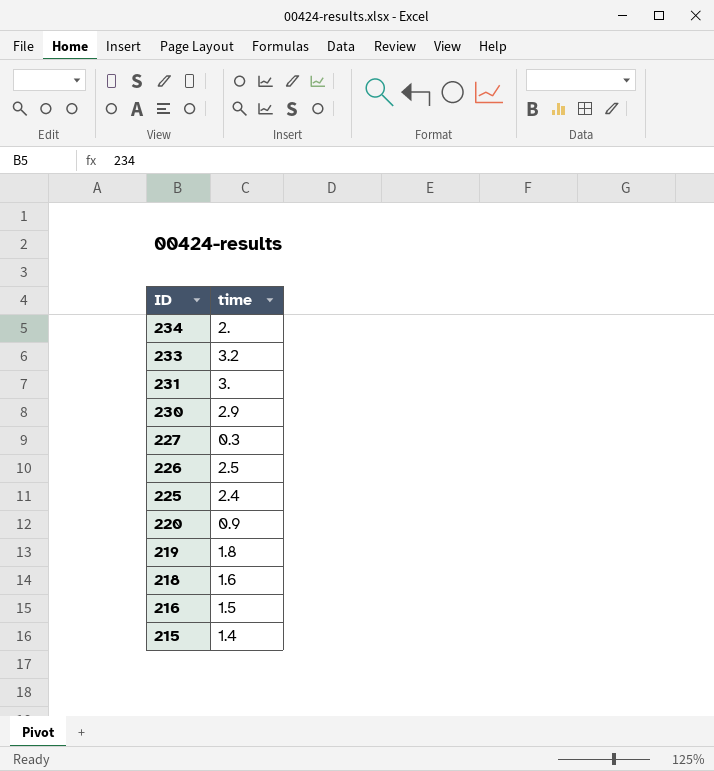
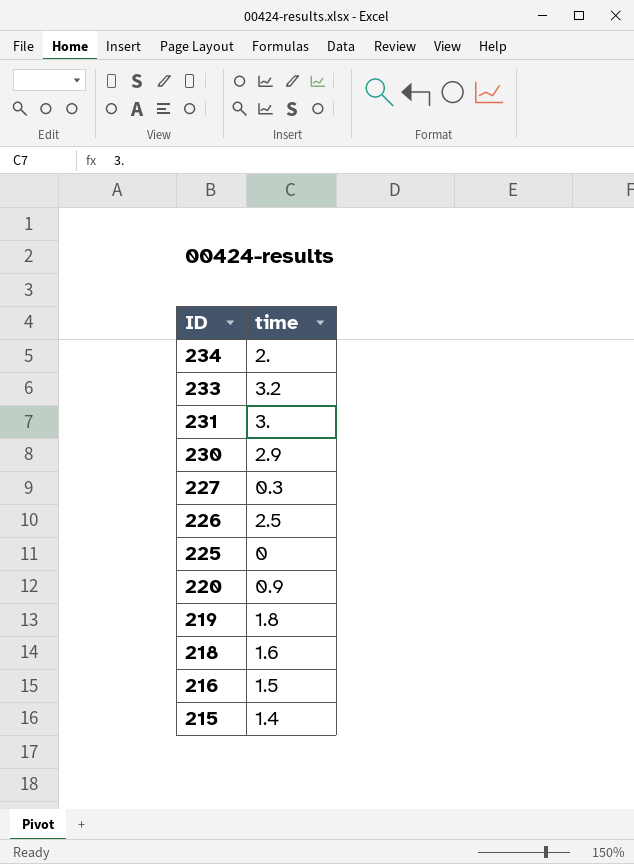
225 | time: 2.4 -> 0

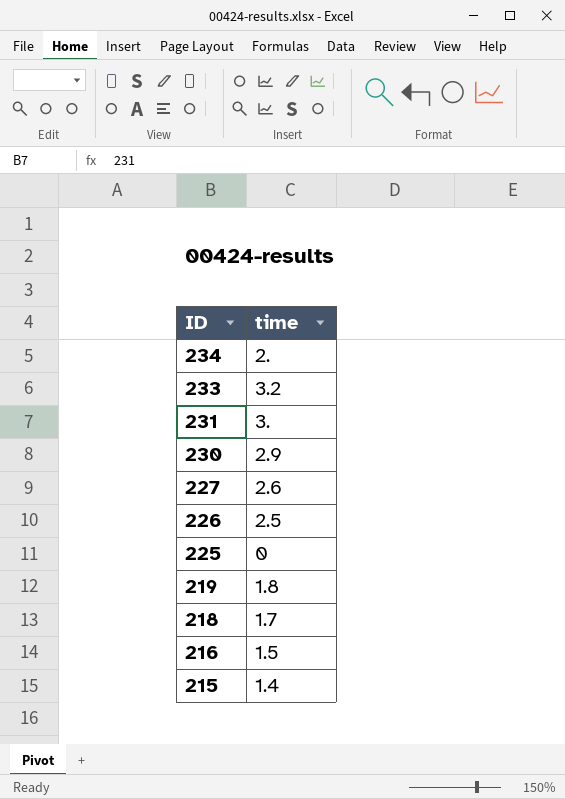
row 220: 0.9 -> none
227 | time: 0.3 -> 2.6
218 | time: 1.6 -> 1.7

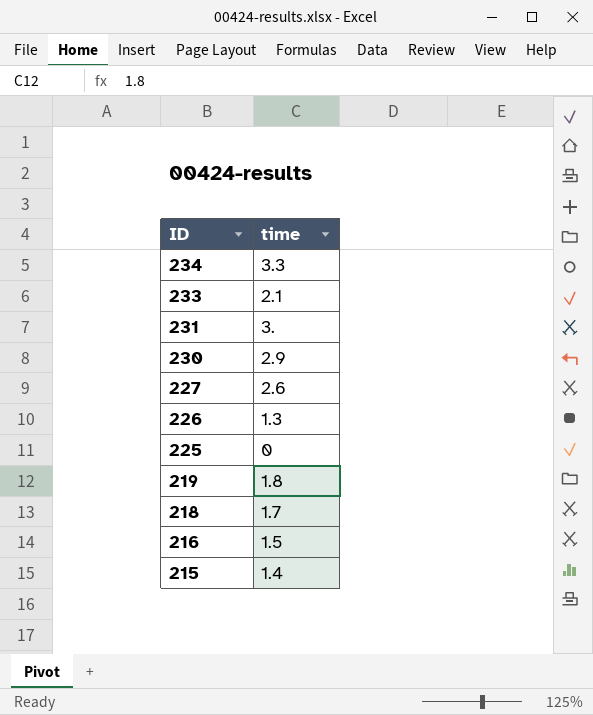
234 | time: 2. -> 3.3
233 | time: 3.2 -> 2.1
226 | time: 2.5 -> 1.3

